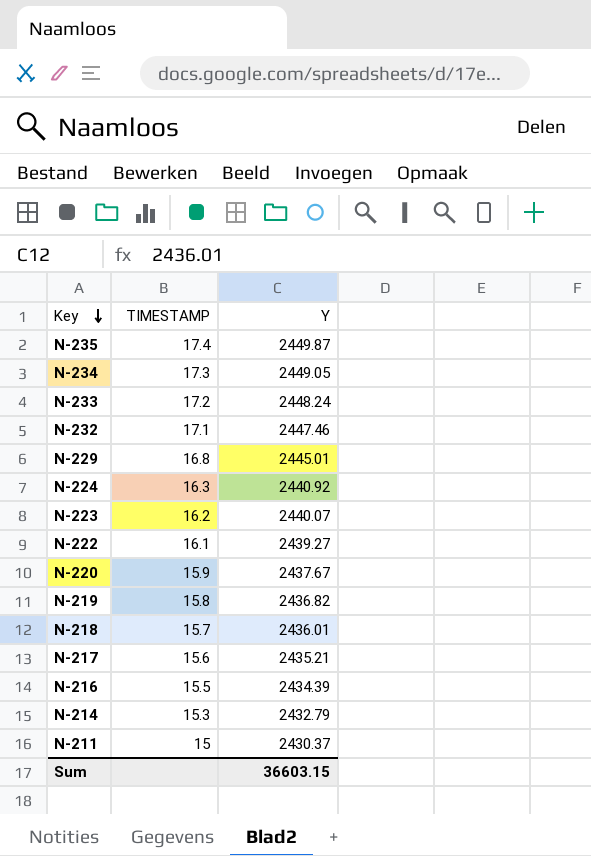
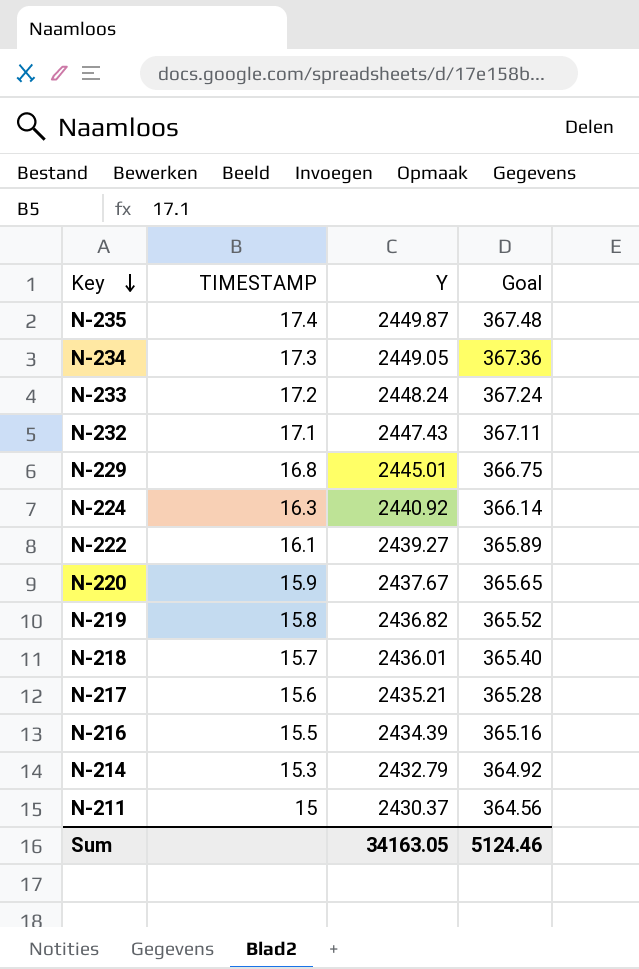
column Goal | formula: none -> [Y] * 0.15
row N-223: 16.2 | 2440.07 -> none
N-232 | Y: 2447.46 -> 2447.43
Sum | Y: 36603.15 -> 34163.05

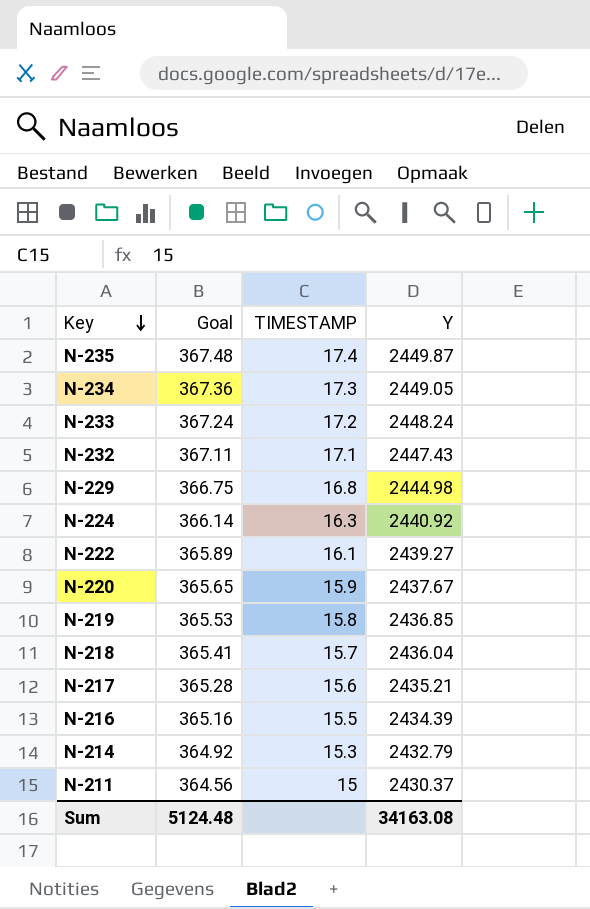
column Goal | position: 4 -> 2
N-229 | Y: 2445.01 -> 2444.98
N-219 | Goal: 365.52 -> 365.53
N-219 | Y: 2436.82 -> 2436.85
N-218 | Goal: 365.40 -> 365.41
N-218 | Y: 2436.01 -> 2436.04
Sum | Goal: 5124.46 -> 5124.48
Sum | Y: 34163.05 -> 34163.08

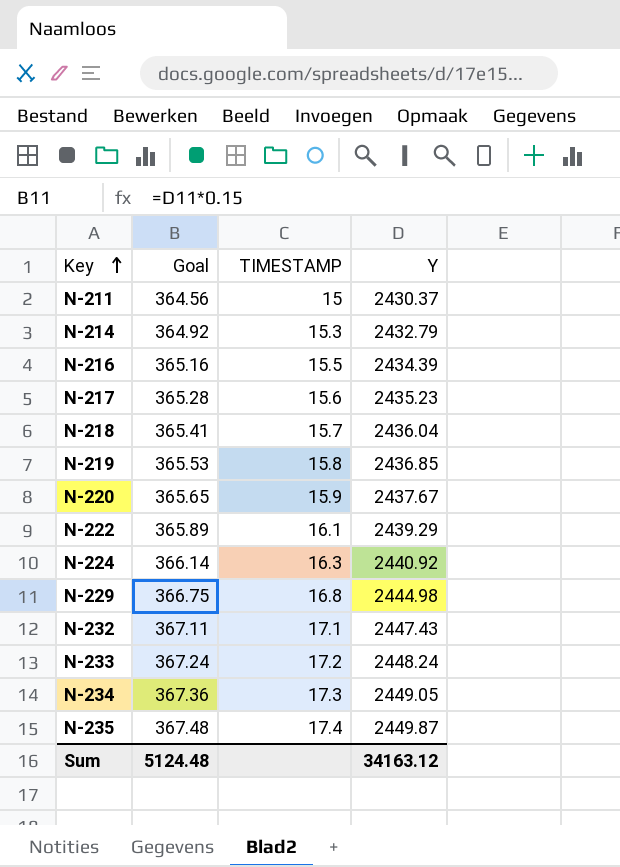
row order: Key descending -> Key ascending
N-217 | Y: 2435.21 -> 2435.23
N-222 | Y: 2439.27 -> 2439.29
Sum | Y: 34163.08 -> 34163.12

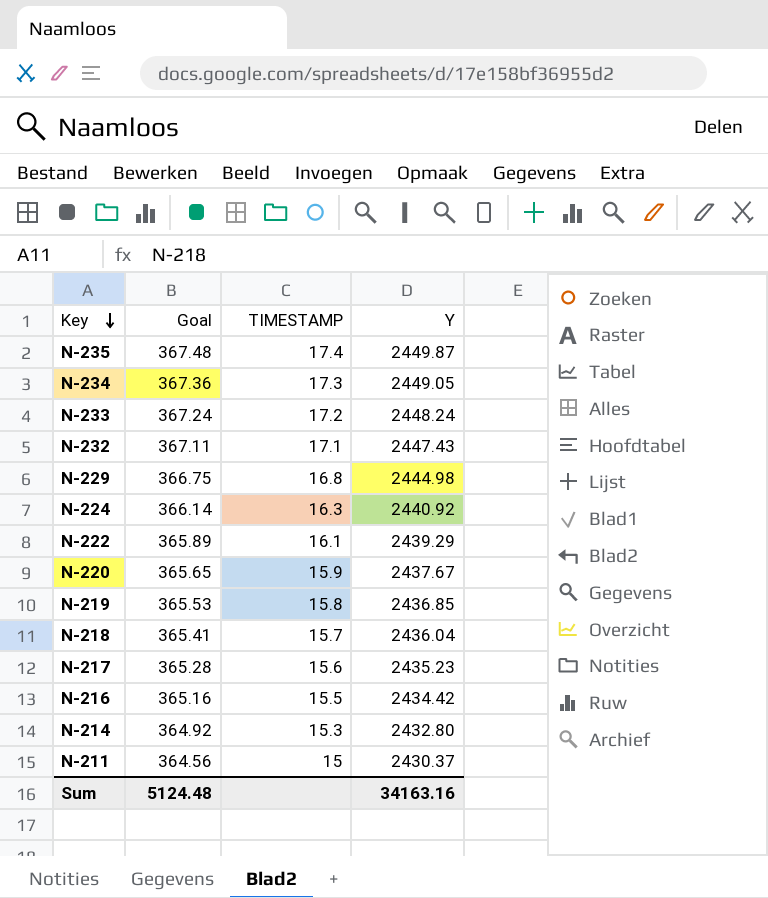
row order: Key ascending -> Key descending
N-216 | Y: 2434.39 -> 2434.42
N-214 | Y: 2432.79 -> 2432.80
Sum | Y: 34163.12 -> 34163.16

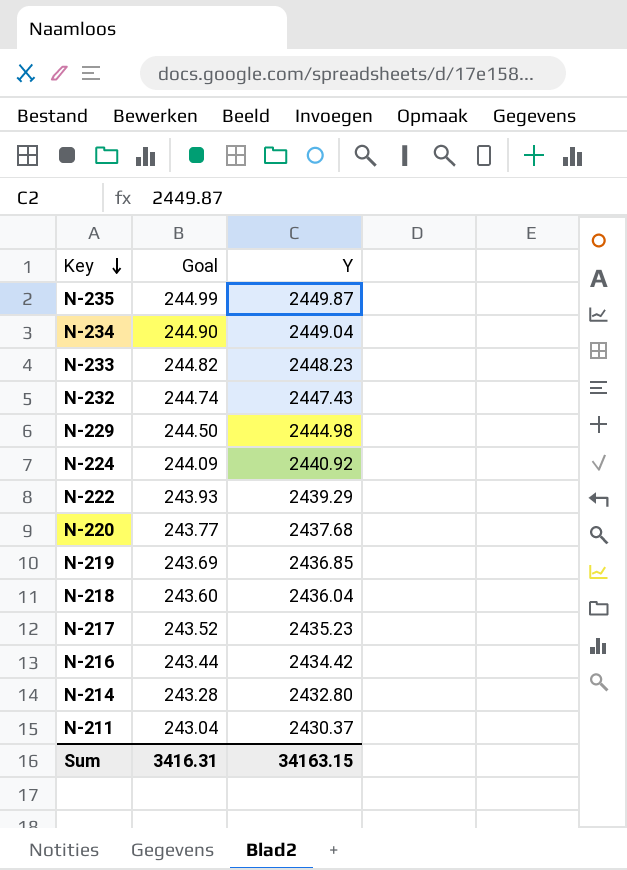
column TIMESTAMP | position: 3 -> none
column Goal | formula: [Y] * 0.15 -> [Y] * 0.1
N-234 | Y: 2449.05 -> 2449.04
N-233 | Y: 2448.24 -> 2448.23
N-220 | Y: 2437.67 -> 2437.68
Sum | Goal: 5124.48 -> 3416.31
Sum | Y: 34163.16 -> 34163.15

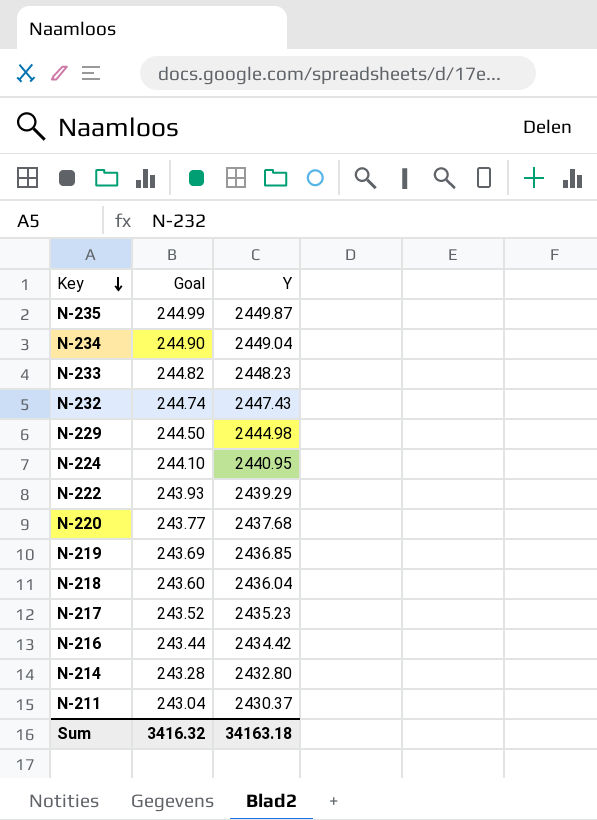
N-224 | Goal: 244.09 -> 244.10
N-224 | Y: 2440.92 -> 2440.95
Sum | Goal: 3416.31 -> 3416.32
Sum | Y: 34163.15 -> 34163.18

